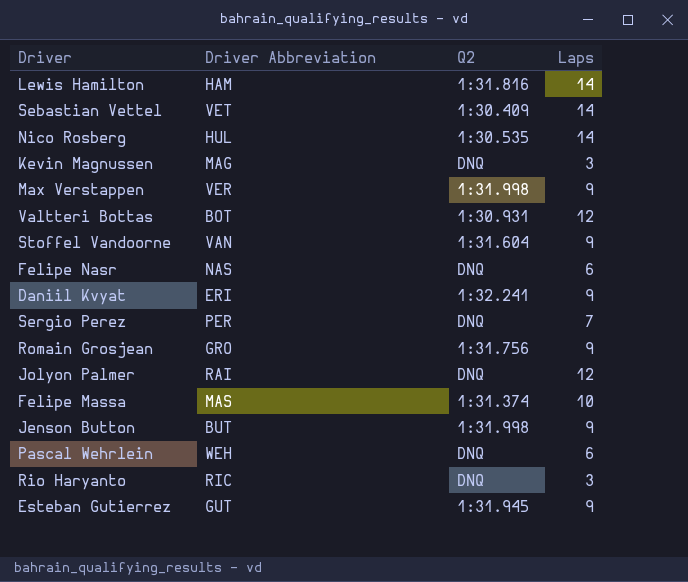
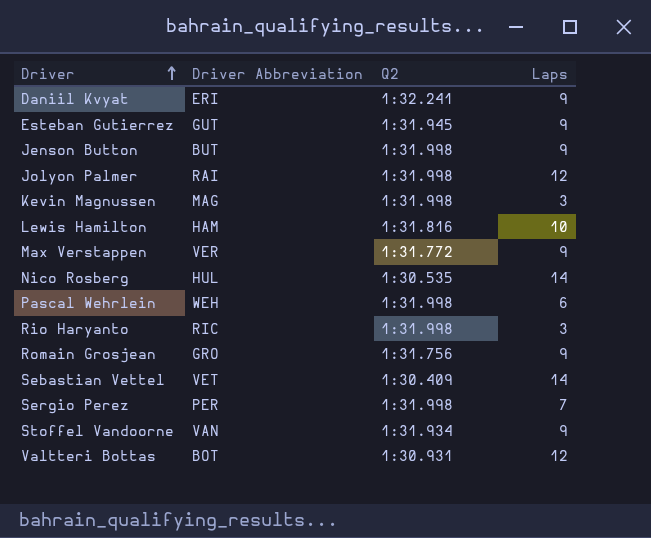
row order: none -> Driver ascending
row Felipe Nasr: NAS | DNQ | 6 -> none
row Felipe Massa: MAS | 1:31.374 | 10 -> none
Jolyon Palmer | Q2: DNQ -> 1:31.998
Kevin Magnussen | Q2: DNQ -> 1:31.998
Lewis Hamilton | Laps: 14 -> 10
Max Verstappen | Q2: 1:31.998 -> 1:31.772
Pascal Wehrlein | Q2: DNQ -> 1:31.998
Rio Haryanto | Q2: DNQ -> 1:31.998
Sergio Perez | Q2: DNQ -> 1:31.998
Stoffel Vandoorne | Q2: 1:31.604 -> 1:31.934

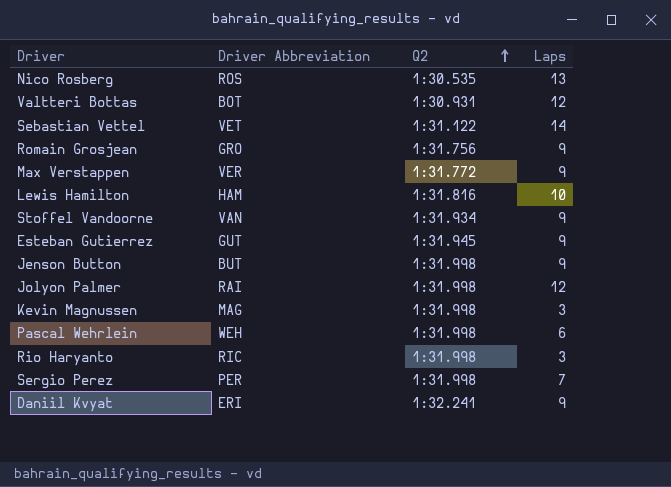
row order: Driver ascending -> Q2 ascending
Nico Rosberg | Driver Abbreviation: HUL -> ROS
Nico Rosberg | Laps: 14 -> 13
Sebastian Vettel | Q2: 1:30.409 -> 1:31.122

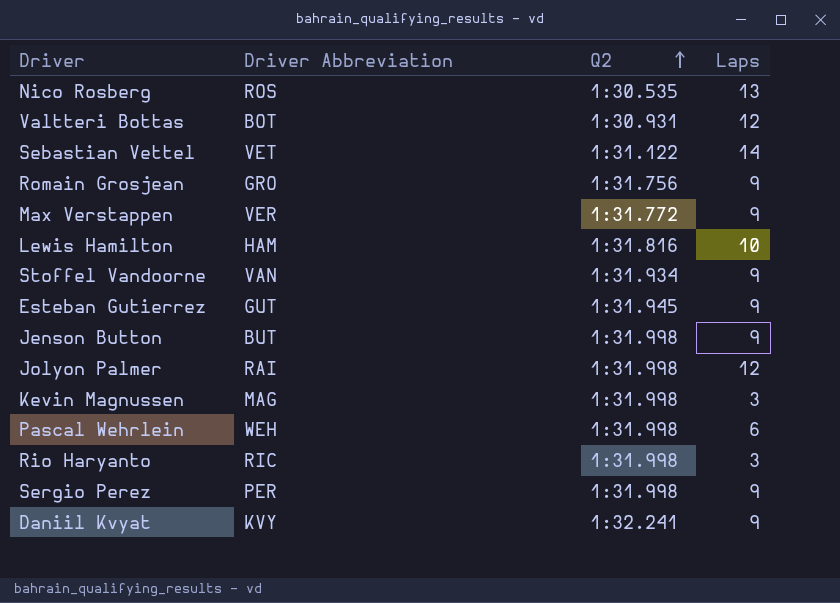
Sergio Perez | Laps: 7 -> 9
Daniil Kvyat | Driver Abbreviation: ERI -> KVY

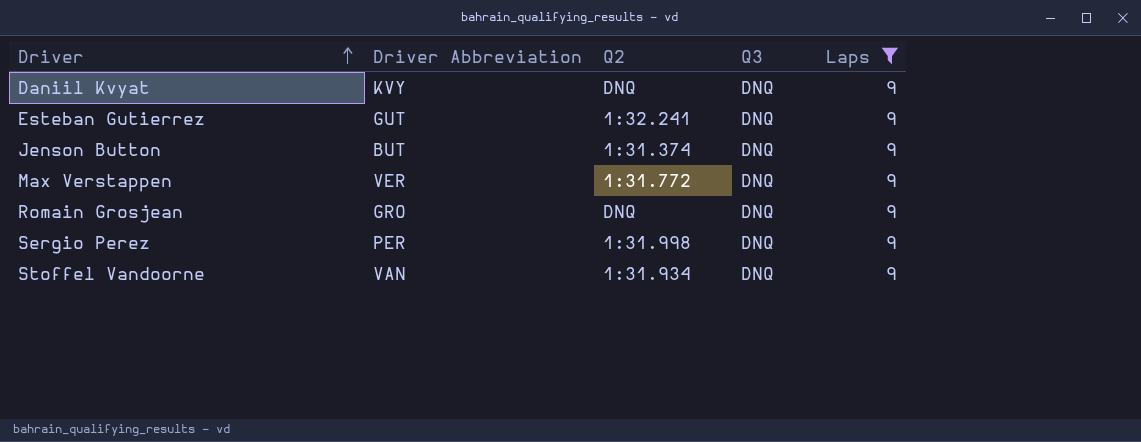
filter: none -> Laps = 9
row order: Q2 ascending -> Driver ascending
column Q3 | position: none -> 4
Daniil Kvyat | Q2: 1:32.241 -> DNQ
Esteban Gutierrez | Q2: 1:31.945 -> 1:32.241
Jenson Button | Q2: 1:31.998 -> 1:31.374
Romain Grosjean | Q2: 1:31.756 -> DNQ

